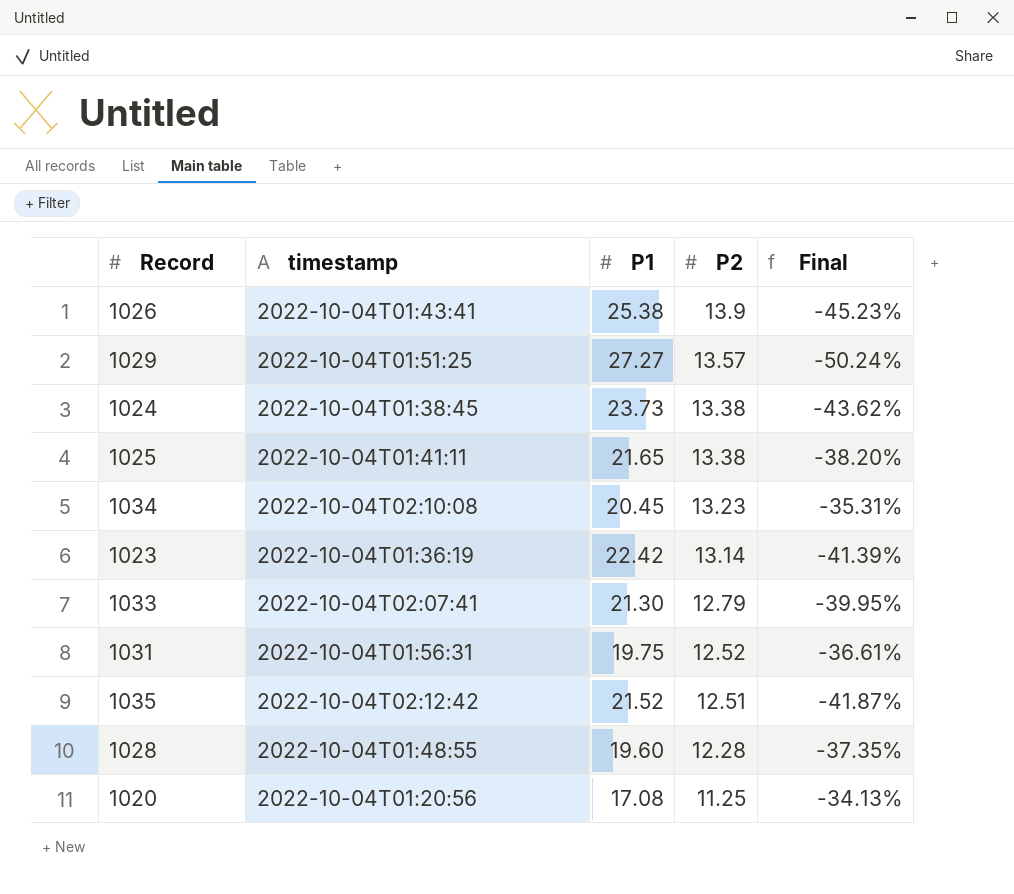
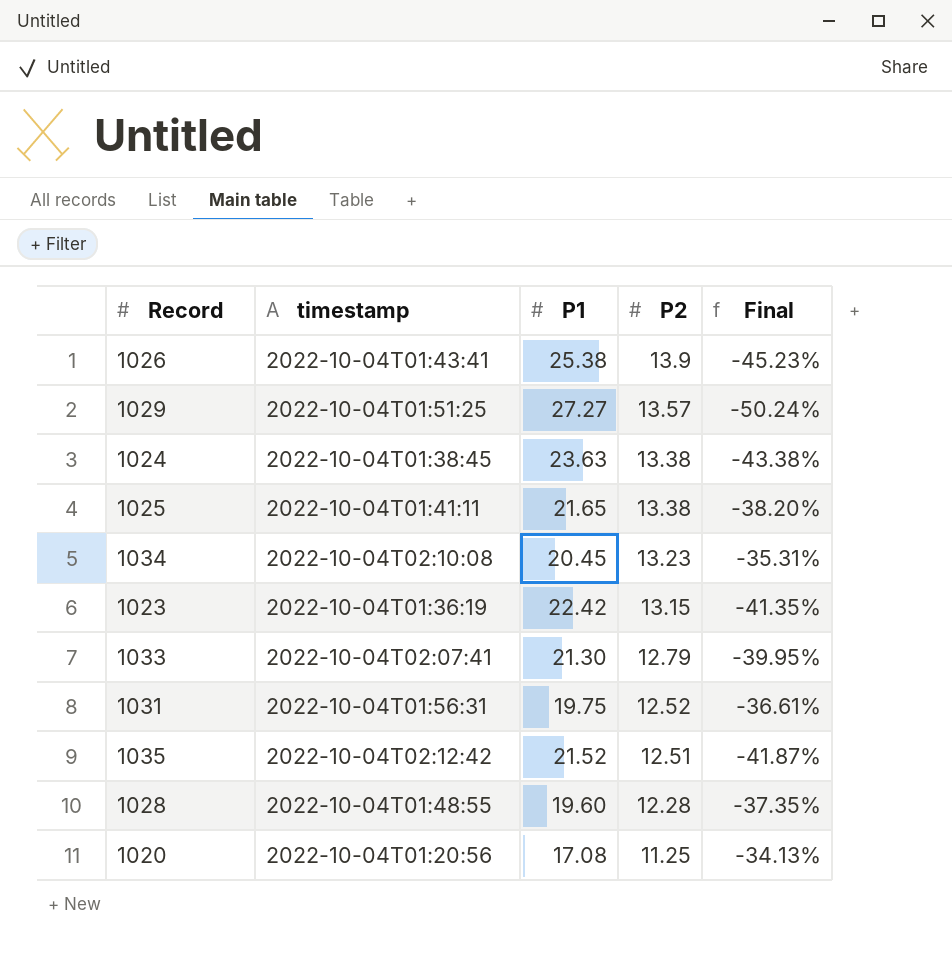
1024 | P1: 23.73 -> 23.63
1024 | Final: -43.62% -> -43.38%
1023 | P2: 13.14 -> 13.15
1023 | Final: -41.39% -> -41.35%

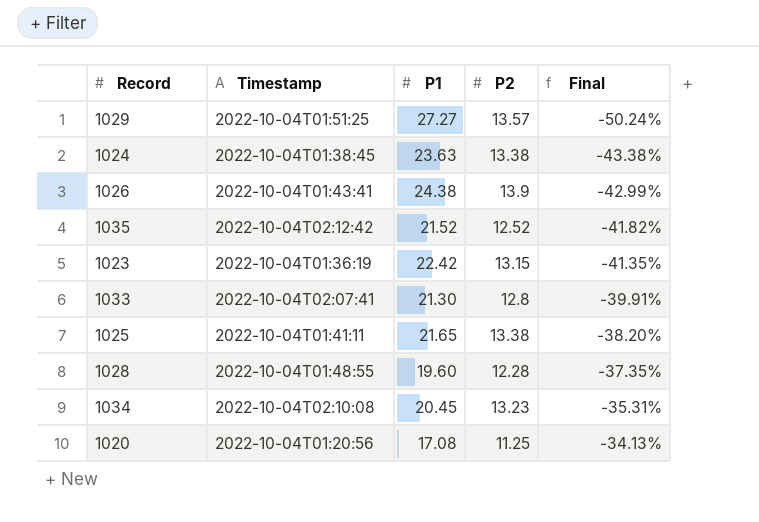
row order: P2 descending -> Final ascending
column name: timestamp -> Timestamp
row 1031: 2022-10-04T01:56:31 | 19.75 | 12.52 | -36.61% -> none
1026 | P1: 25.38 -> 24.38
1026 | Final: -45.23% -> -42.99%
1035 | P2: 12.51 -> 12.52
1035 | Final: -41.87% -> -41.82%
1033 | P2: 12.79 -> 12.8
1033 | Final: -39.95% -> -39.91%

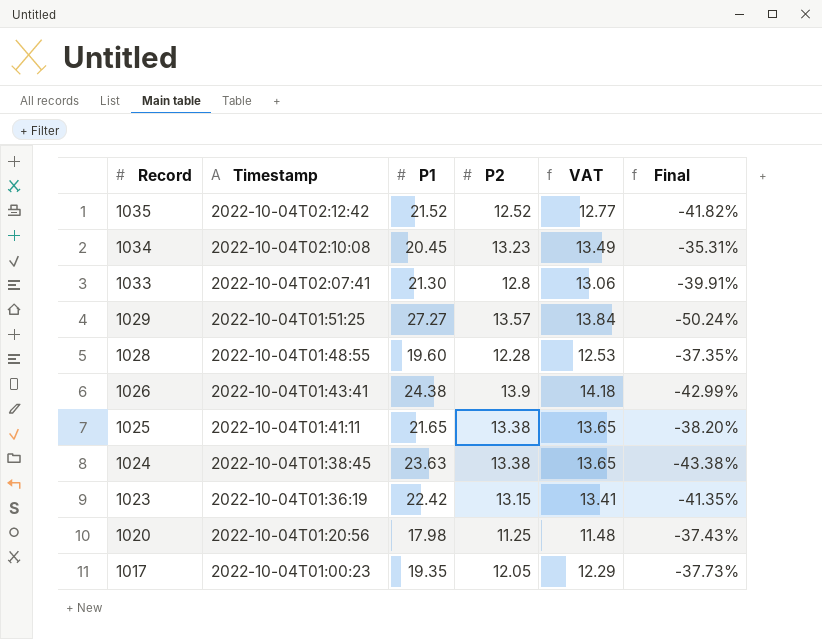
row order: Final ascending -> Record descending
column VAT | formula: none -> [P2] * 1.02
1020 | P1: 17.08 -> 17.98
1020 | Final: -34.13% -> -37.43%
row 1017: none -> 2022-10-04T01:00:23 | 19.35 | 12.05 | 12.29 | -37.73%

